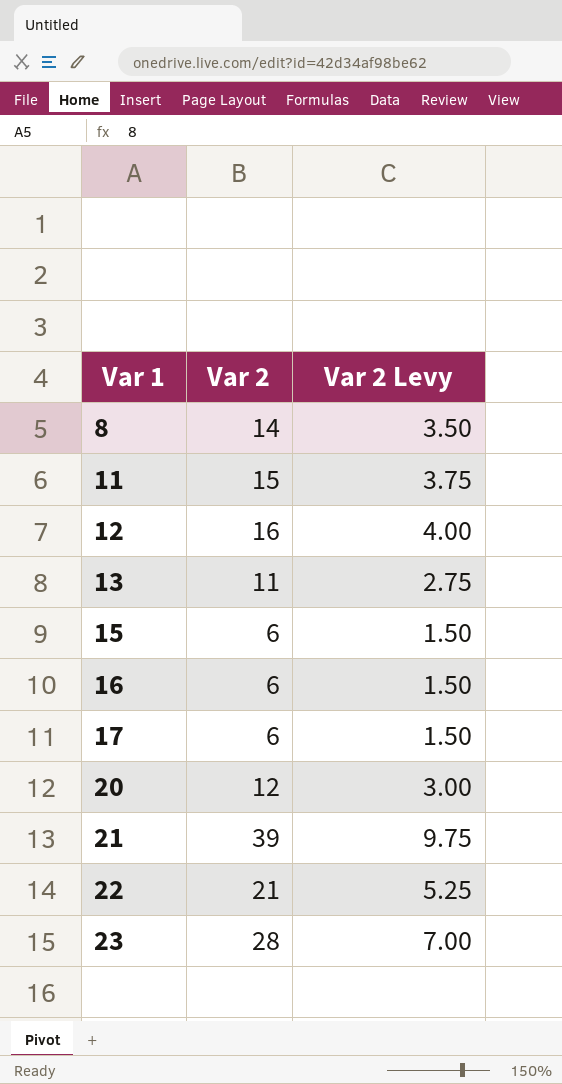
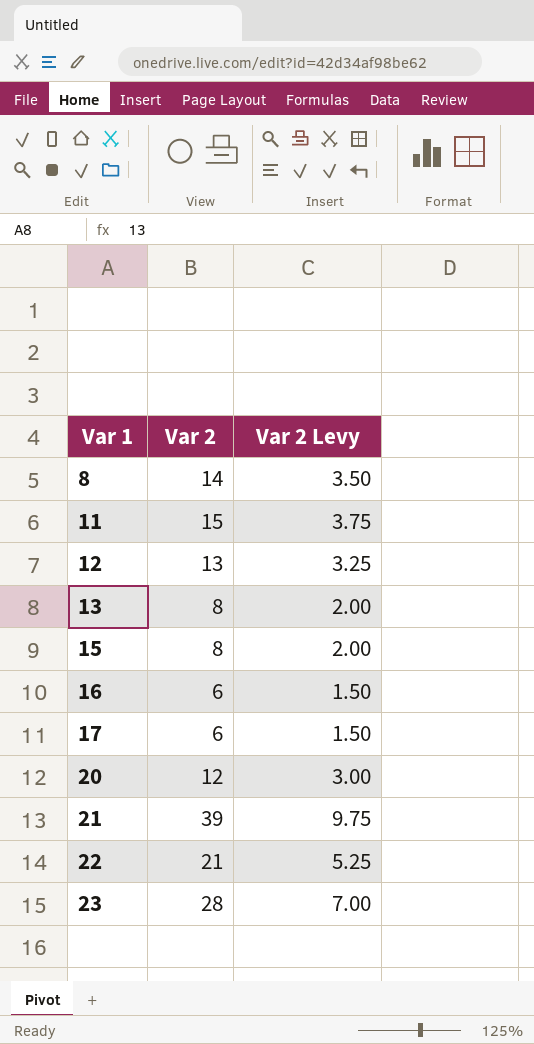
12 | Var 2: 16 -> 13
12 | Var 2 Levy: 4.00 -> 3.25
13 | Var 2: 11 -> 8
13 | Var 2 Levy: 2.75 -> 2.00
15 | Var 2: 6 -> 8
15 | Var 2 Levy: 1.50 -> 2.00

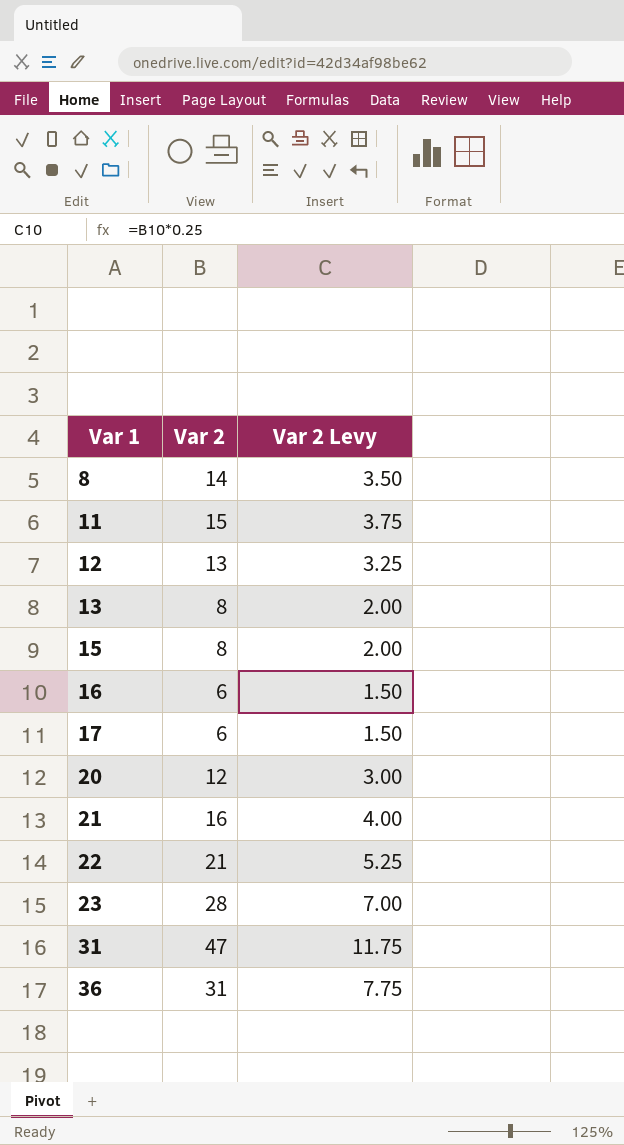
21 | Var 2: 39 -> 16
21 | Var 2 Levy: 9.75 -> 4.00
row 31: none -> 47 | 11.75
row 36: none -> 31 | 7.75

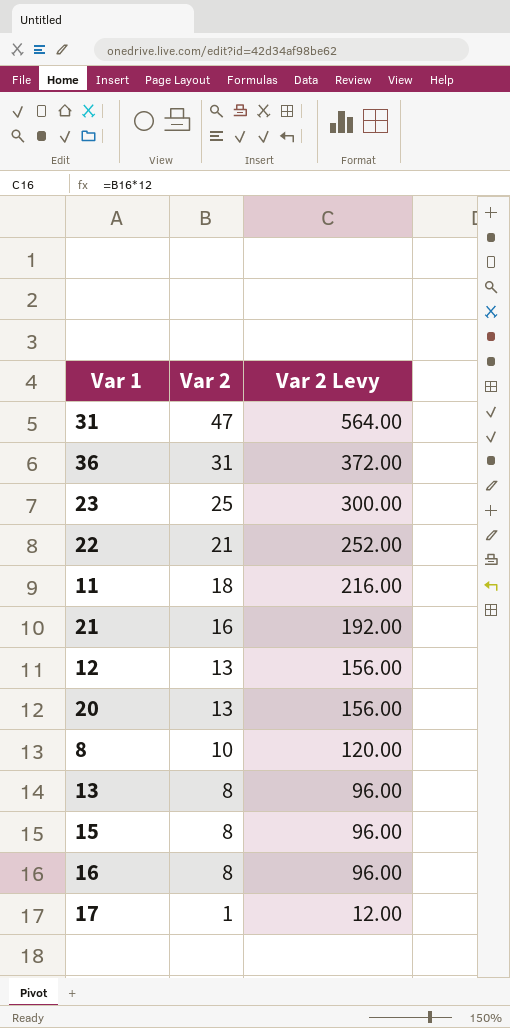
row order: Var 1 ascending -> Var 2 descending
column Var 2 Levy | formula: [Var 2] * 0.25 -> [Var 2] * 12
23 | Var 2: 28 -> 25
11 | Var 2: 15 -> 18
20 | Var 2: 12 -> 13
8 | Var 2: 14 -> 10
16 | Var 2: 6 -> 8
17 | Var 2: 6 -> 1

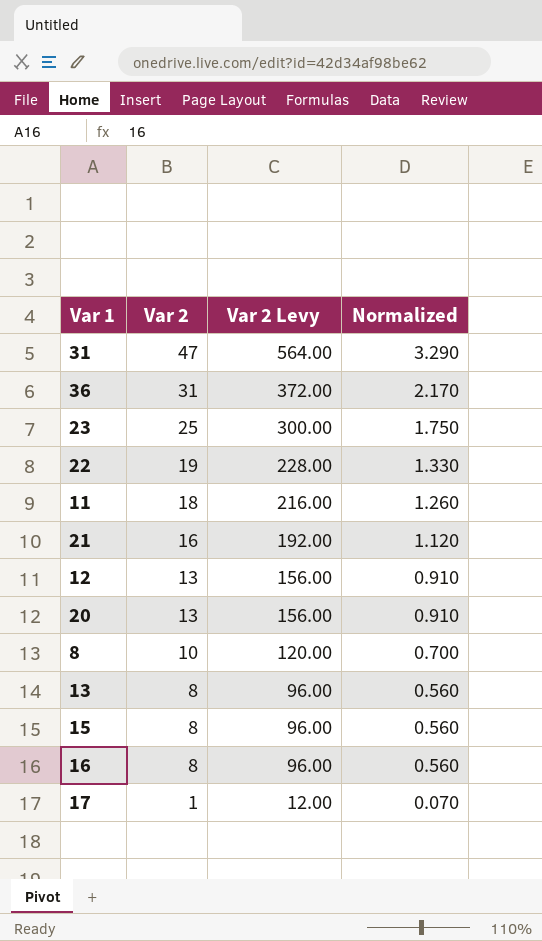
column Normalized | formula: none -> [Var 2] * 0.07
22 | Var 2: 21 -> 19
22 | Var 2 Levy: 252.00 -> 228.00

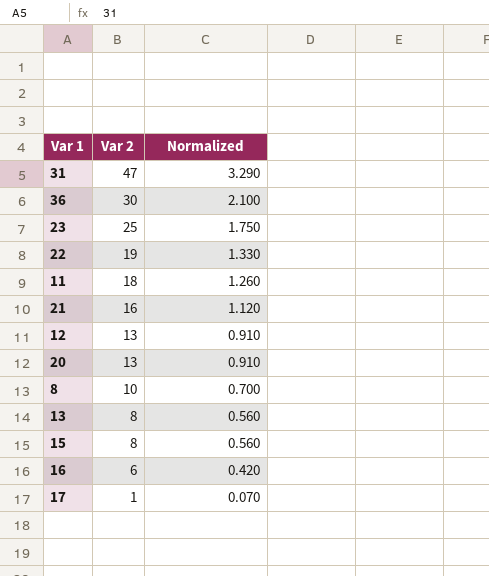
column Var 2 Levy | formula: [Var 2] * 12 -> none
36 | Var 2: 31 -> 30
36 | Normalized: 2.170 -> 2.100
16 | Var 2: 8 -> 6
16 | Normalized: 0.560 -> 0.420

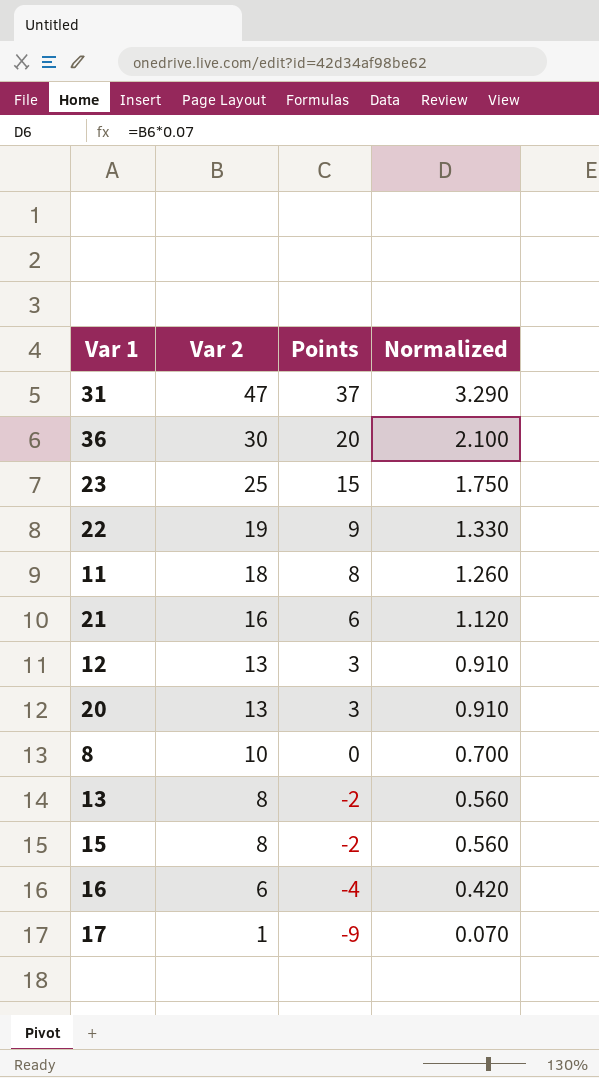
column Points | formula: none -> [Var 2] - 10

